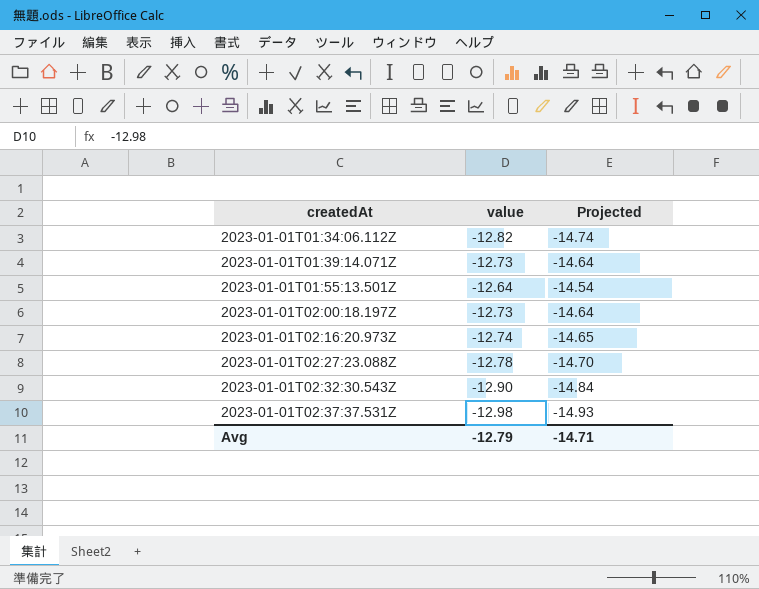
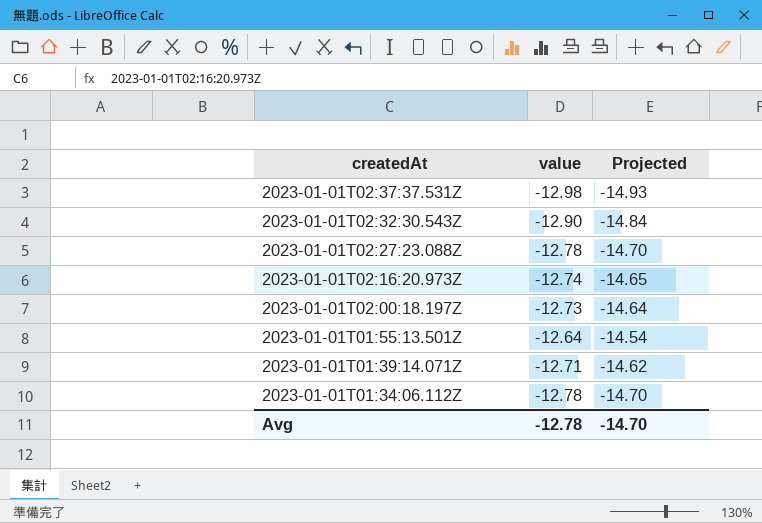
row order: createdAt ascending -> createdAt descending
2023-01-01T01:39:14.071Z | value: -12.73 -> -12.71
2023-01-01T01:39:14.071Z | Projected: -14.64 -> -14.62
2023-01-01T01:34:06.112Z | value: -12.82 -> -12.78
2023-01-01T01:34:06.112Z | Projected: -14.74 -> -14.70
Avg | value: -12.79 -> -12.78
Avg | Projected: -14.71 -> -14.70

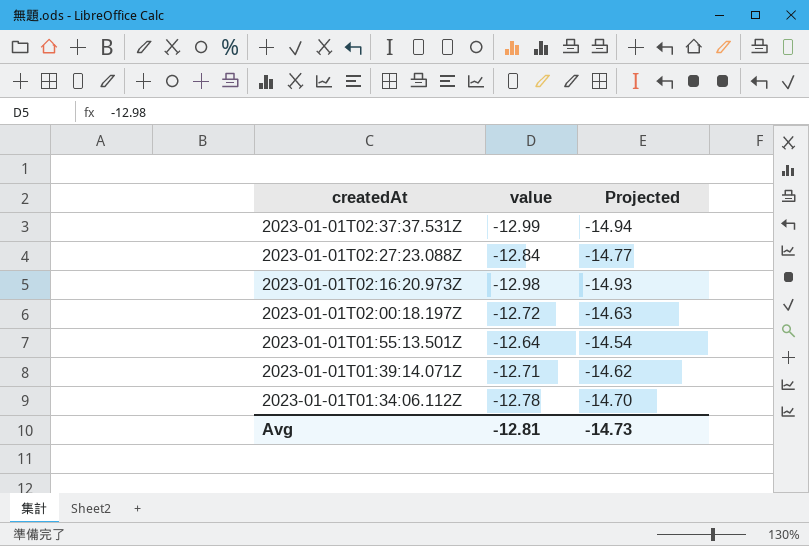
row 2023-01-01T02:32:30.543Z: -12.90 | -14.84 -> none
2023-01-01T02:37:37.531Z | value: -12.98 -> -12.99
2023-01-01T02:37:37.531Z | Projected: -14.93 -> -14.94
2023-01-01T02:27:23.088Z | value: -12.78 -> -12.84
2023-01-01T02:27:23.088Z | Projected: -14.70 -> -14.77
2023-01-01T02:16:20.973Z | value: -12.74 -> -12.98
2023-01-01T02:16:20.973Z | Projected: -14.65 -> -14.93
2023-01-01T02:00:18.197Z | value: -12.73 -> -12.72
2023-01-01T02:00:18.197Z | Projected: -14.64 -> -14.63
Avg | value: -12.78 -> -12.81
Avg | Projected: -14.70 -> -14.73

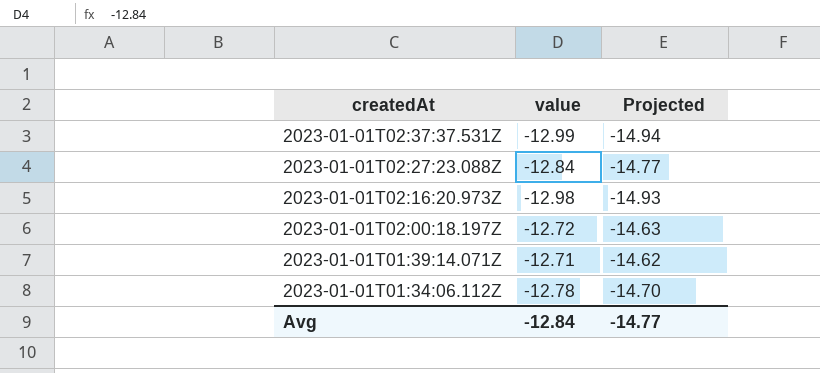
row 2023-01-01T01:55:13.501Z: -12.64 | -14.54 -> none
Avg | value: -12.81 -> -12.84
Avg | Projected: -14.73 -> -14.77

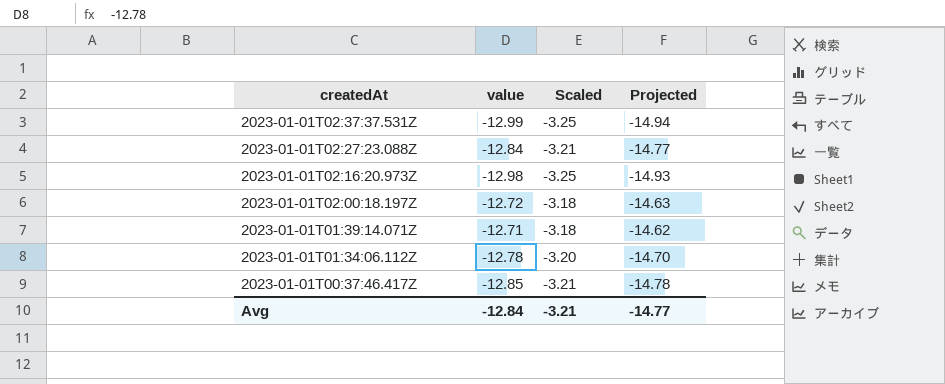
column Scaled | formula: none -> [value] * 0.25
row 2023-01-01T00:37:46.417Z: none -> -12.85 | -3.21 | -14.78

